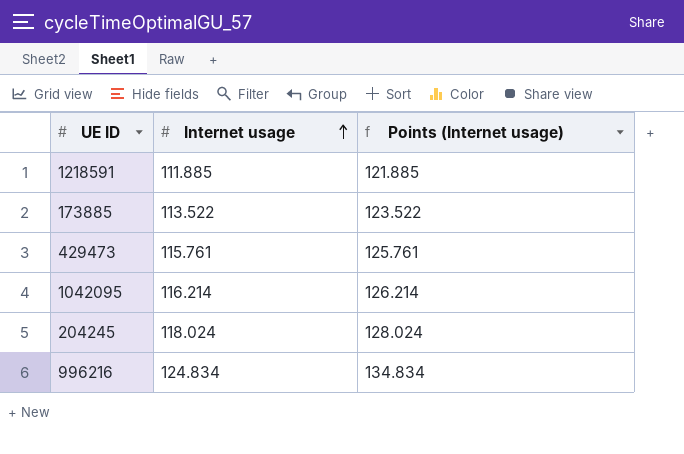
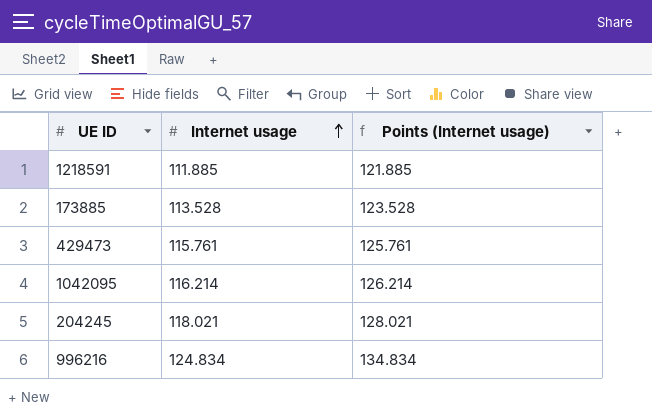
173885 | Internet usage: 113.522 -> 113.528
173885 | Points (Internet usage): 123.522 -> 123.528
204245 | Internet usage: 118.024 -> 118.021
204245 | Points (Internet usage): 128.024 -> 128.021

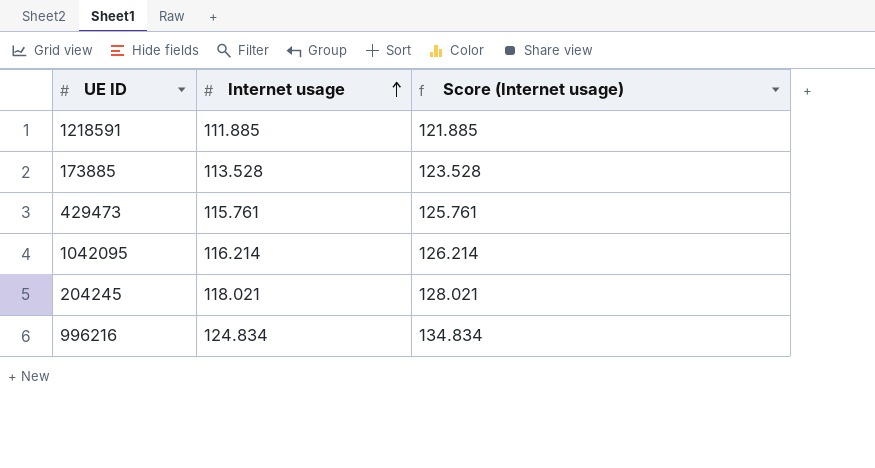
column name: Points (Internet usage) -> Score (Internet usage)

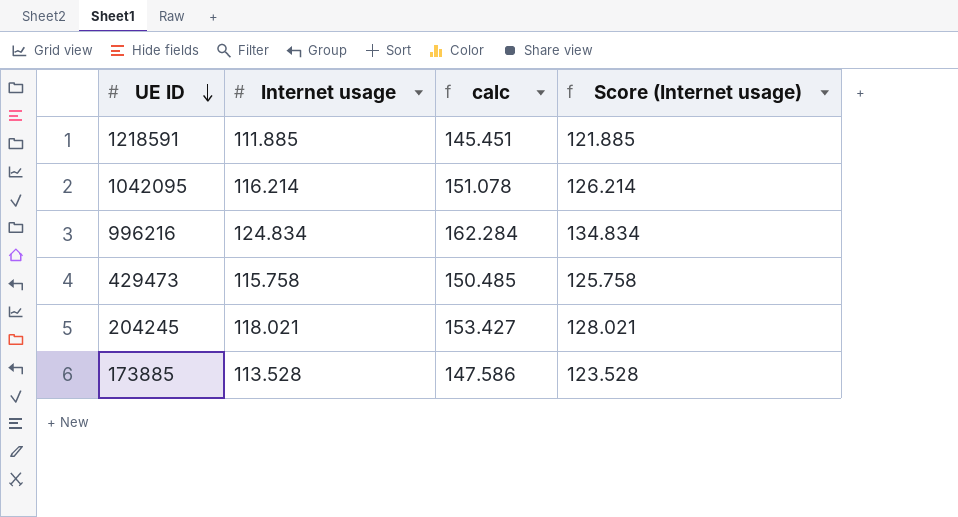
row order: Internet usage ascending -> UE ID descending
column calc | formula: none -> [Internet usage] * 1.3
429473 | Internet usage: 115.761 -> 115.758
429473 | Score (Internet usage): 125.761 -> 125.758

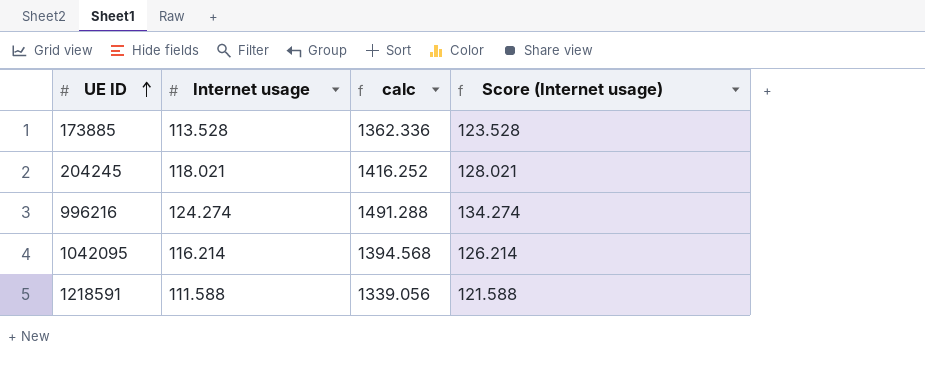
row order: UE ID descending -> UE ID ascending
column calc | formula: [Internet usage] * 1.3 -> [Internet usage] * 12
row 429473: 115.758 | 150.485 | 125.758 -> none
996216 | Internet usage: 124.834 -> 124.274
996216 | Score (Internet usage): 134.834 -> 134.274
1218591 | Internet usage: 111.885 -> 111.588
1218591 | Score (Internet usage): 121.885 -> 121.588

